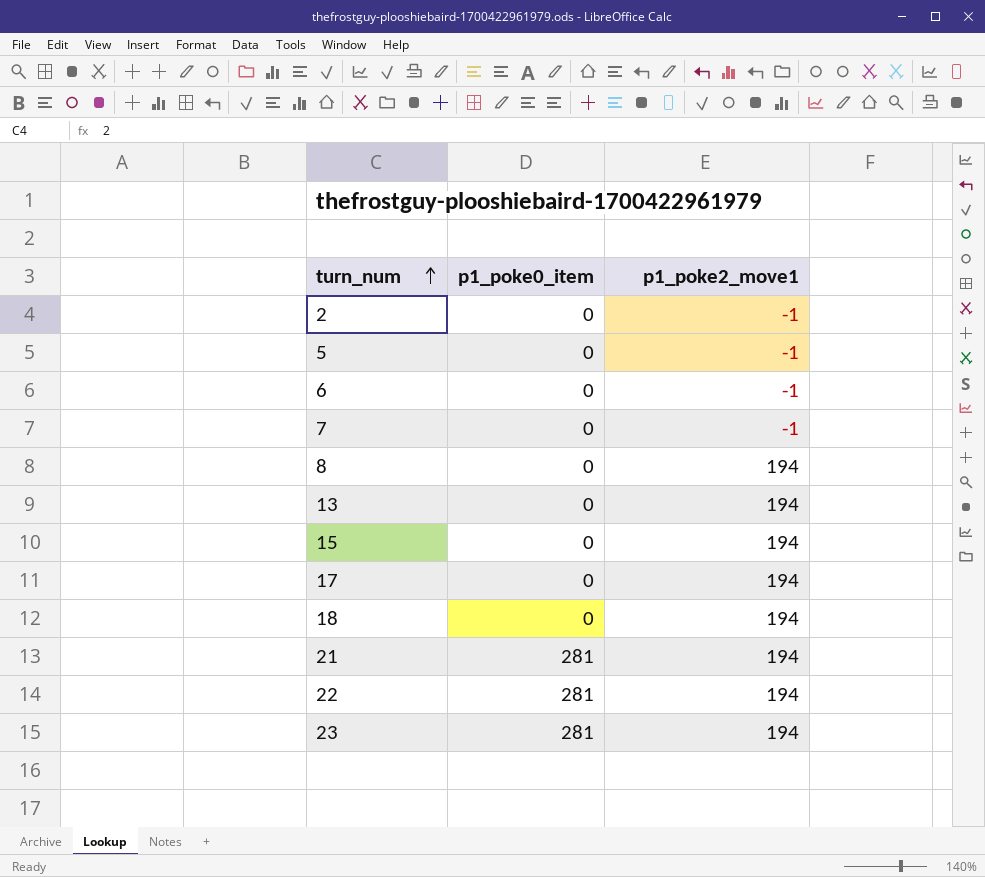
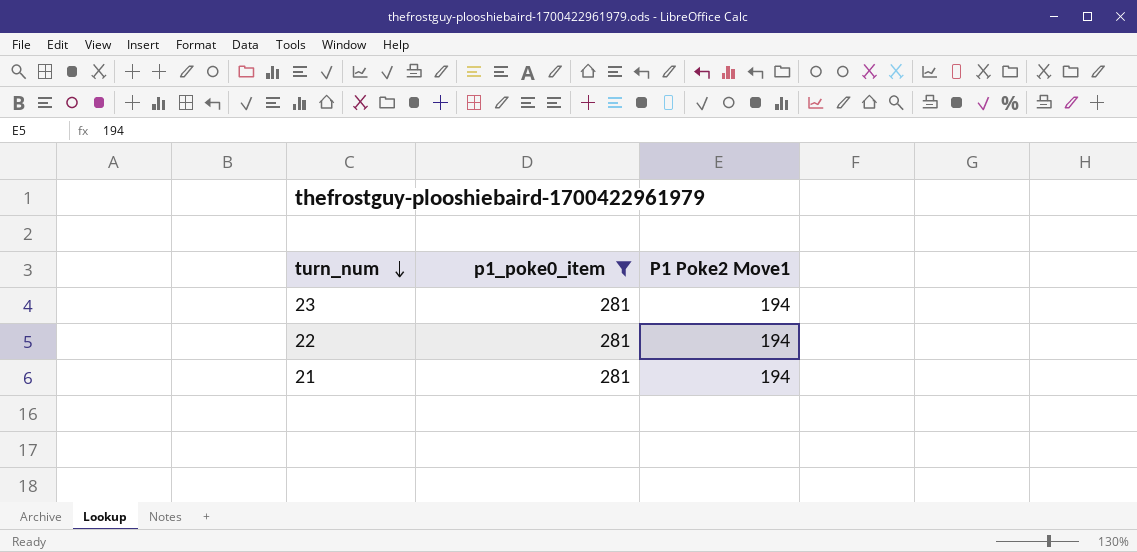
filter: none -> p1_poke0_item = 281
row order: turn_num ascending -> turn_num descending
column name: p1_poke2_move1 -> P1 Poke2 Move1

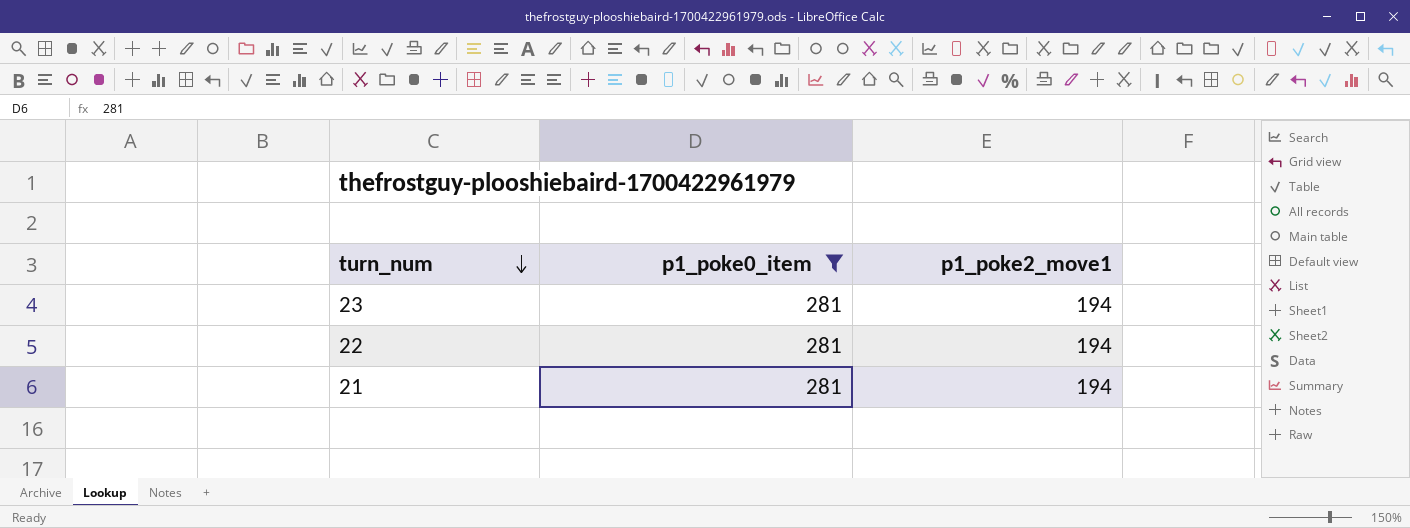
column name: P1 Poke2 Move1 -> p1_poke2_move1

